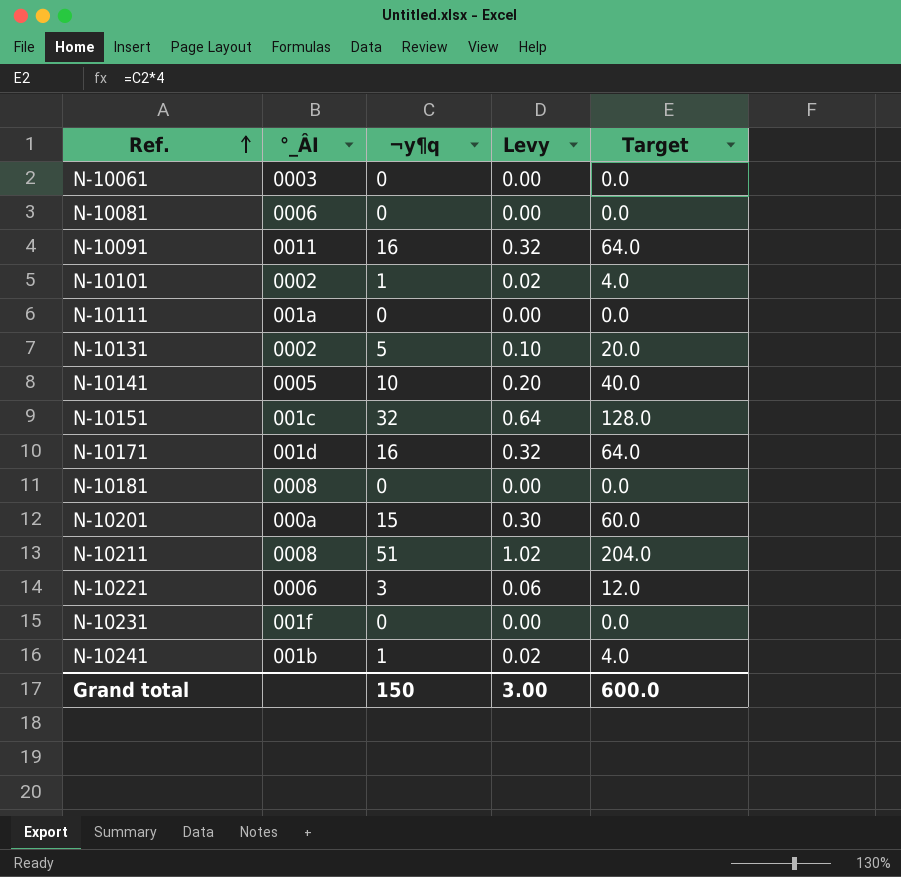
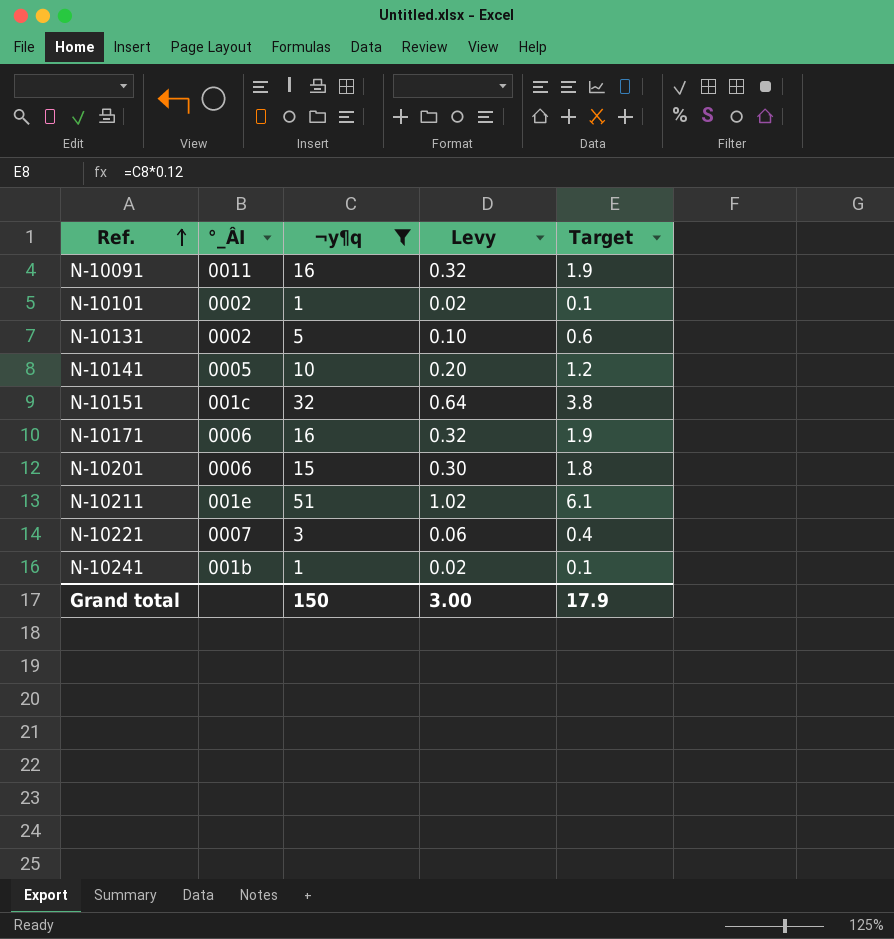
filter: none -> ¬y¶q != 0
column Target | formula: [¬y¶q] * 4 -> [¬y¶q] * 0.12
N-10171 | °_ÂI: 001d -> 0006
N-10201 | °_ÂI: 000a -> 0006
N-10211 | °_ÂI: 0008 -> 001e
N-10221 | °_ÂI: 0006 -> 0007
Grand total | Target: 600.0 -> 17.9

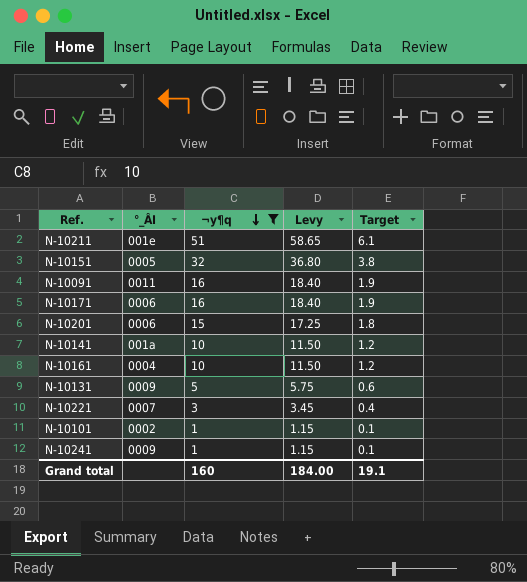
row order: Ref. ascending -> ¬y¶q descending
column Levy | formula: [¬y¶q] * 0.02 -> [¬y¶q] * 1.15
N-10151 | °_ÂI: 001c -> 0005
N-10141 | °_ÂI: 0005 -> 001a
row N-10161: none -> 0004 | 10 | 11.50 | 1.2
N-10131 | °_ÂI: 0002 -> 0009
N-10241 | °_ÂI: 001b -> 0009
Grand total | ¬y¶q: 150 -> 160
Grand total | Levy: 3.00 -> 184.00
Grand total | Target: 17.9 -> 19.1

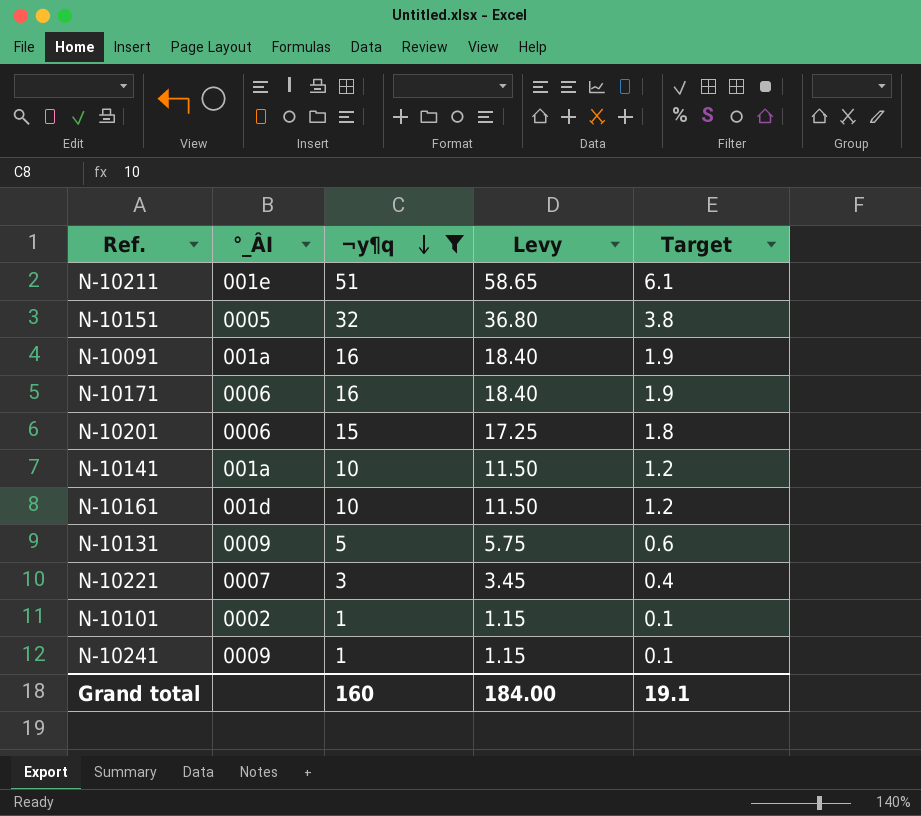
N-10091 | °_ÂI: 0011 -> 001a
N-10161 | °_ÂI: 0004 -> 001d

